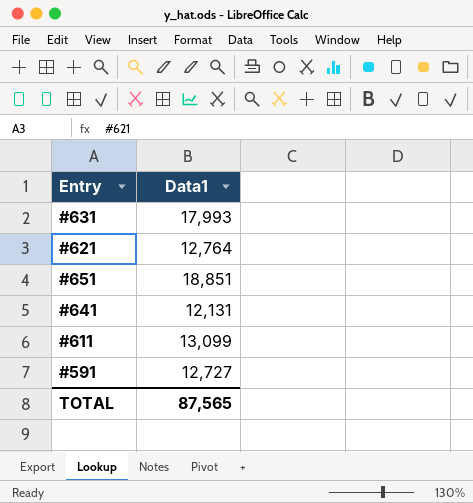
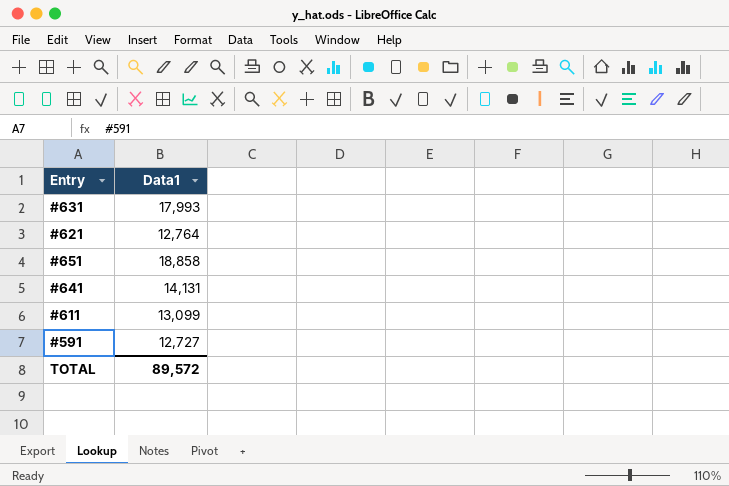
#651 | Data1: 18,851 -> 18,858
#641 | Data1: 12,131 -> 14,131
TOTAL | Data1: 87,565 -> 89,572

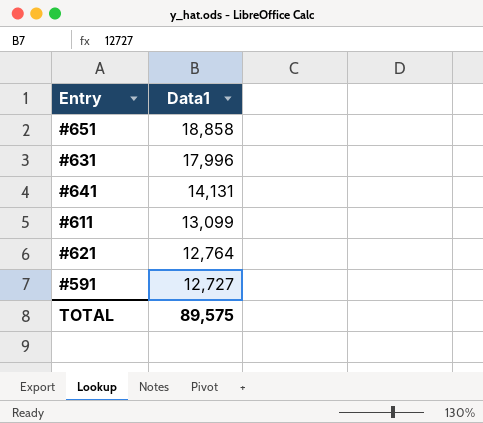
row order: none -> Data1 descending
#631 | Data1: 17,993 -> 17,996
TOTAL | Data1: 89,572 -> 89,575

